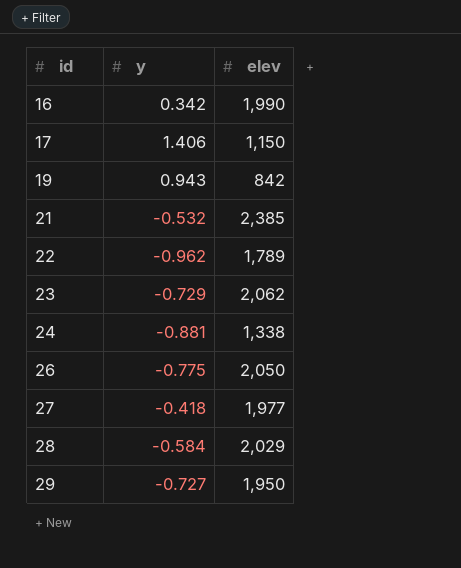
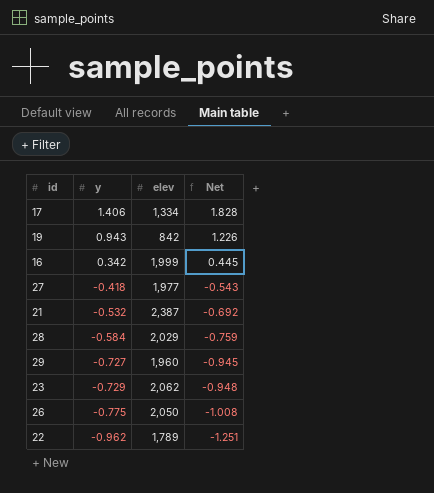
row order: id ascending -> y descending
column Net | formula: none -> [y] * 1.3
row 24: -0.881 | 1,338 -> none
17 | elev: 1,150 -> 1,334
16 | elev: 1,990 -> 1,999
21 | elev: 2,385 -> 2,387
29 | elev: 1,950 -> 1,960

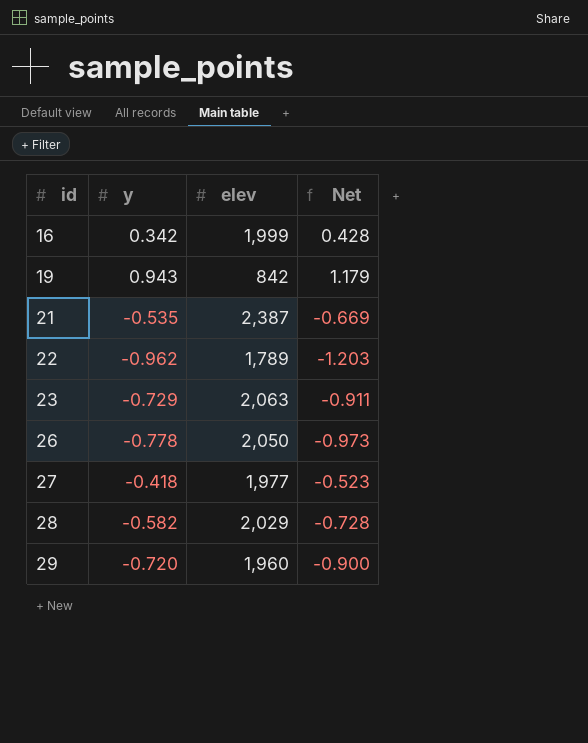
row order: y descending -> id ascending
column Net | formula: [y] * 1.3 -> [y] * 1.25
row 17: 1.406 | 1,334 | 1.828 -> none
21 | y: -0.532 -> -0.535
23 | elev: 2,062 -> 2,063
26 | y: -0.775 -> -0.778
28 | y: -0.584 -> -0.582
29 | y: -0.727 -> -0.720

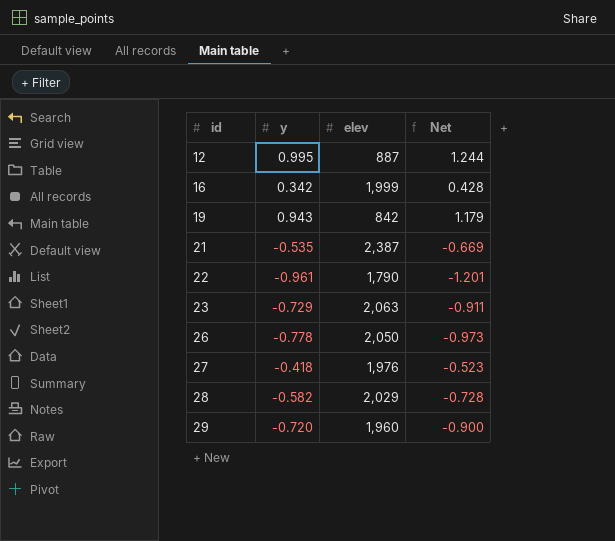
row 12: none -> 0.995 | 887 | 1.244
22 | y: -0.962 -> -0.961
22 | elev: 1,789 -> 1,790
22 | Net: -1.203 -> -1.201
27 | elev: 1,977 -> 1,976

